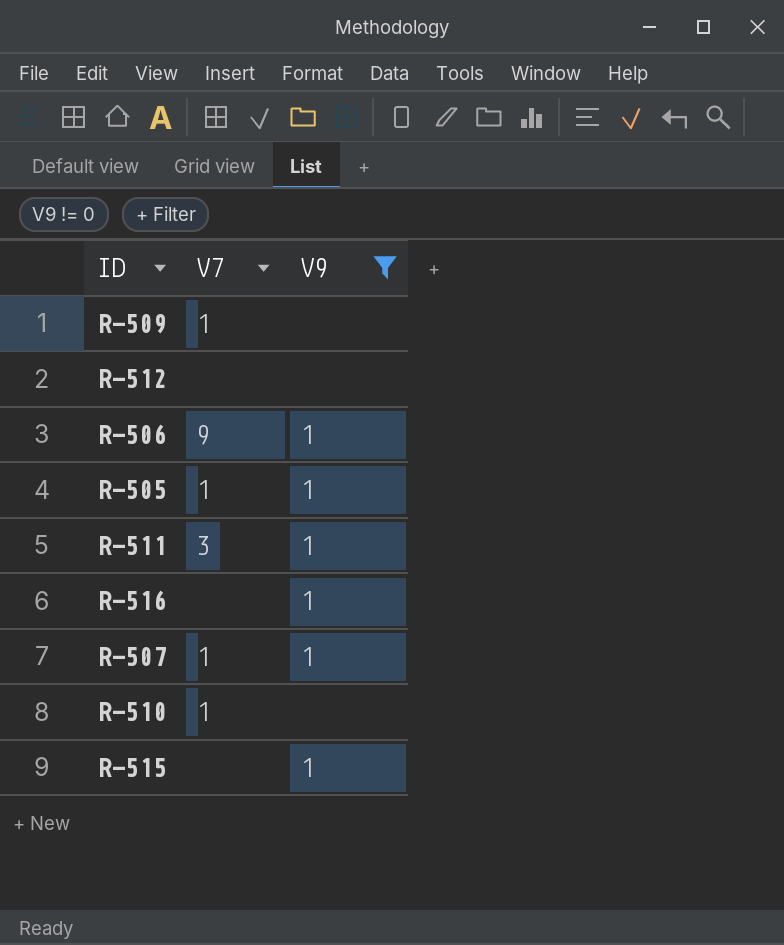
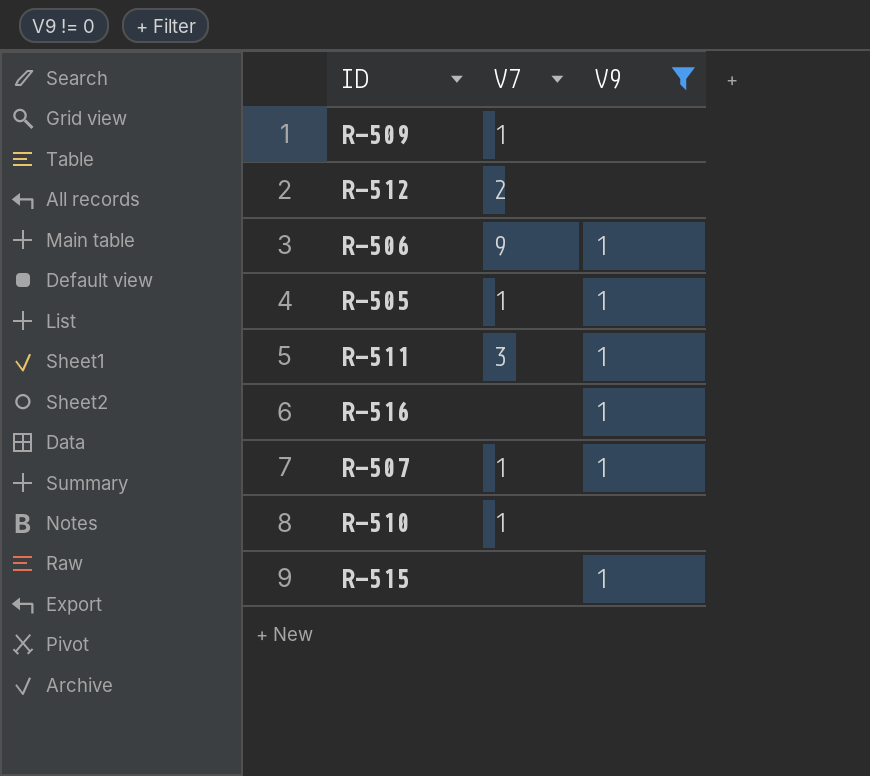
R-512 | V7: none -> 2

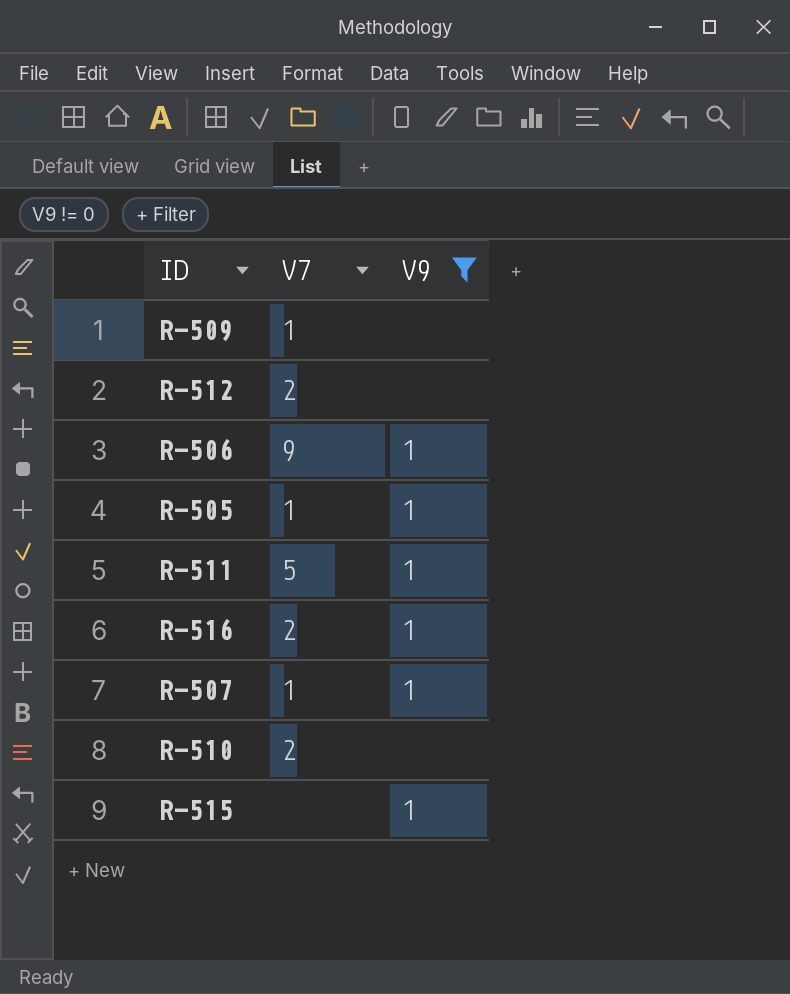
R-511 | V7: 3 -> 5
R-516 | V7: none -> 2
R-510 | V7: 1 -> 2

